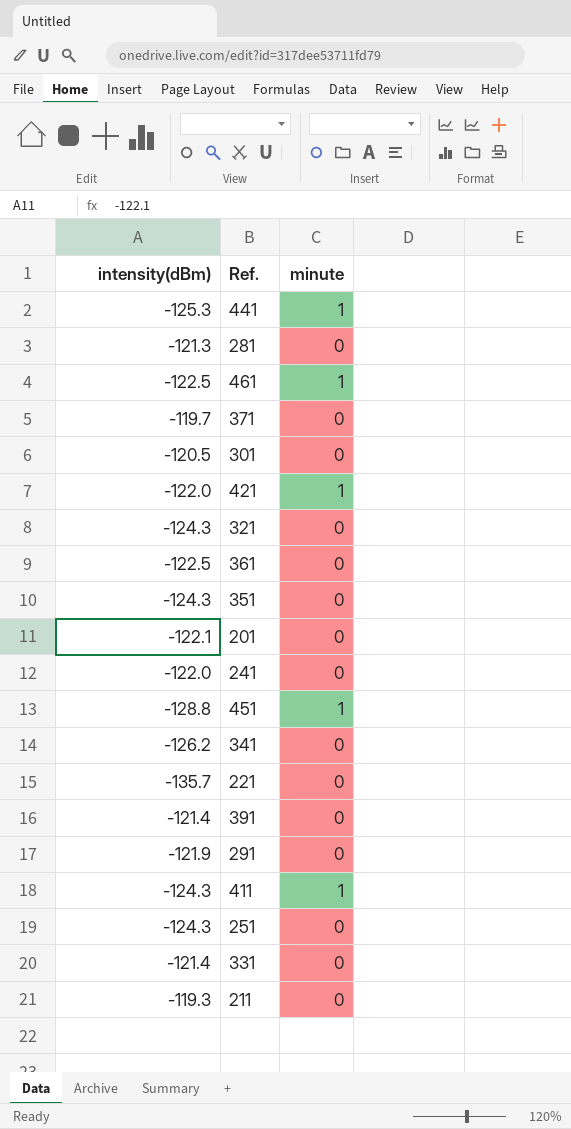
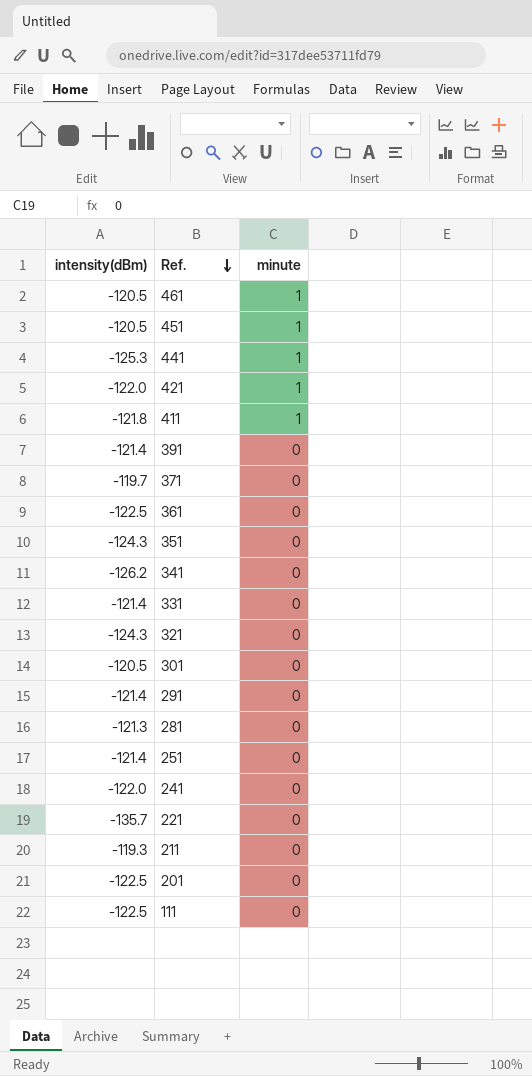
row order: none -> Ref. descending
461 | intensity(dBm): -122.5 -> -120.5
451 | intensity(dBm): -128.8 -> -120.5
411 | intensity(dBm): -124.3 -> -121.8
291 | intensity(dBm): -121.9 -> -121.4
251 | intensity(dBm): -124.3 -> -121.4
201 | intensity(dBm): -122.1 -> -122.5
row 111: none -> -122.5 | 0

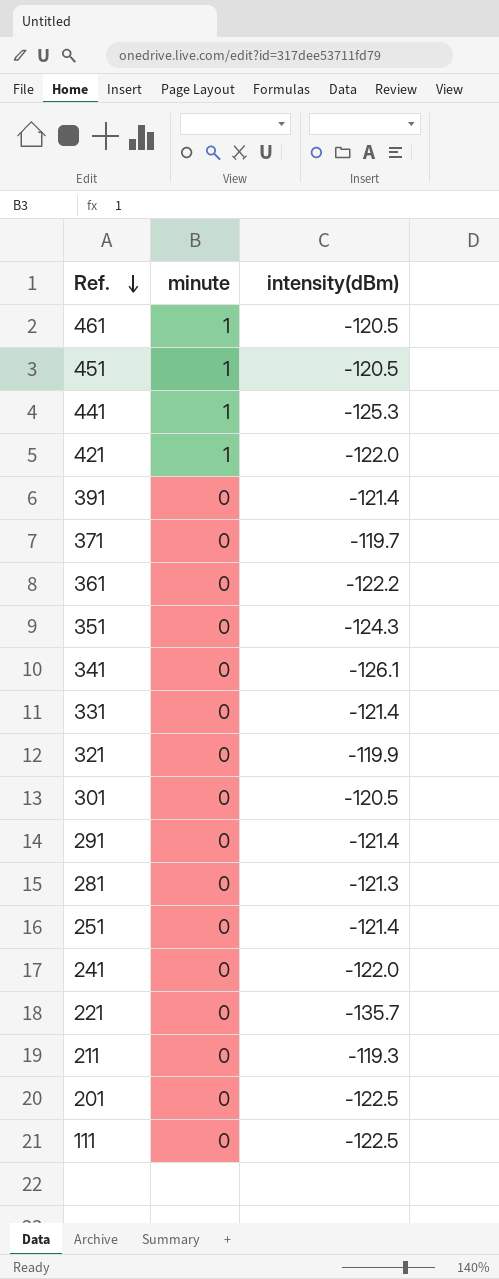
column intensity(dBm) | position: 1 -> 3
row 411: -121.8 | 1 -> none
361 | intensity(dBm): -122.5 -> -122.2
341 | intensity(dBm): -126.2 -> -126.1
321 | intensity(dBm): -124.3 -> -119.9

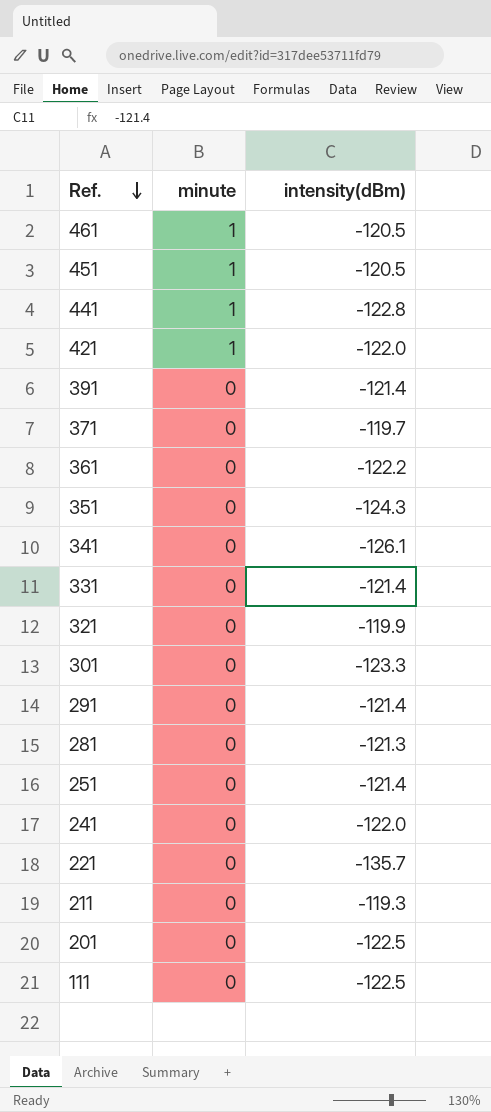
441 | intensity(dBm): -125.3 -> -122.8
301 | intensity(dBm): -120.5 -> -123.3

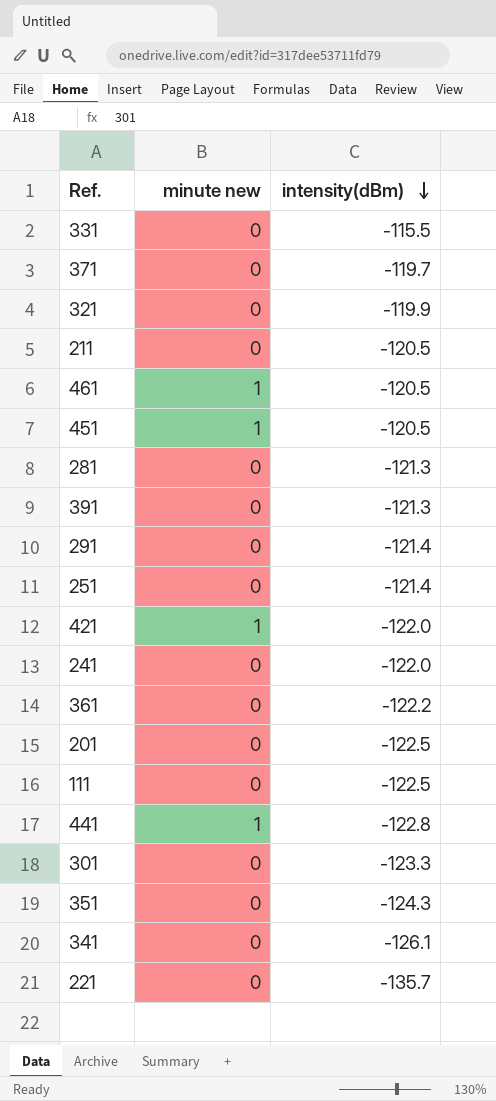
row order: Ref. descending -> intensity(dBm) descending
column name: minute -> minute new
331 | intensity(dBm): -121.4 -> -115.5
211 | intensity(dBm): -119.3 -> -120.5
391 | intensity(dBm): -121.4 -> -121.3

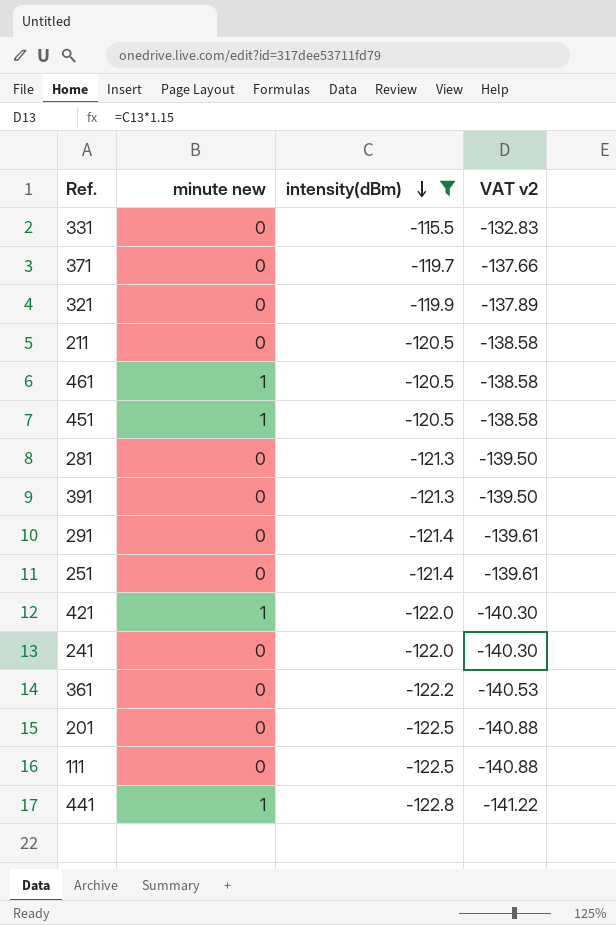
filter: none -> intensity(dBm) >= -122.8
column VAT v2 | formula: none -> [intensity(dBm)] * 1.15

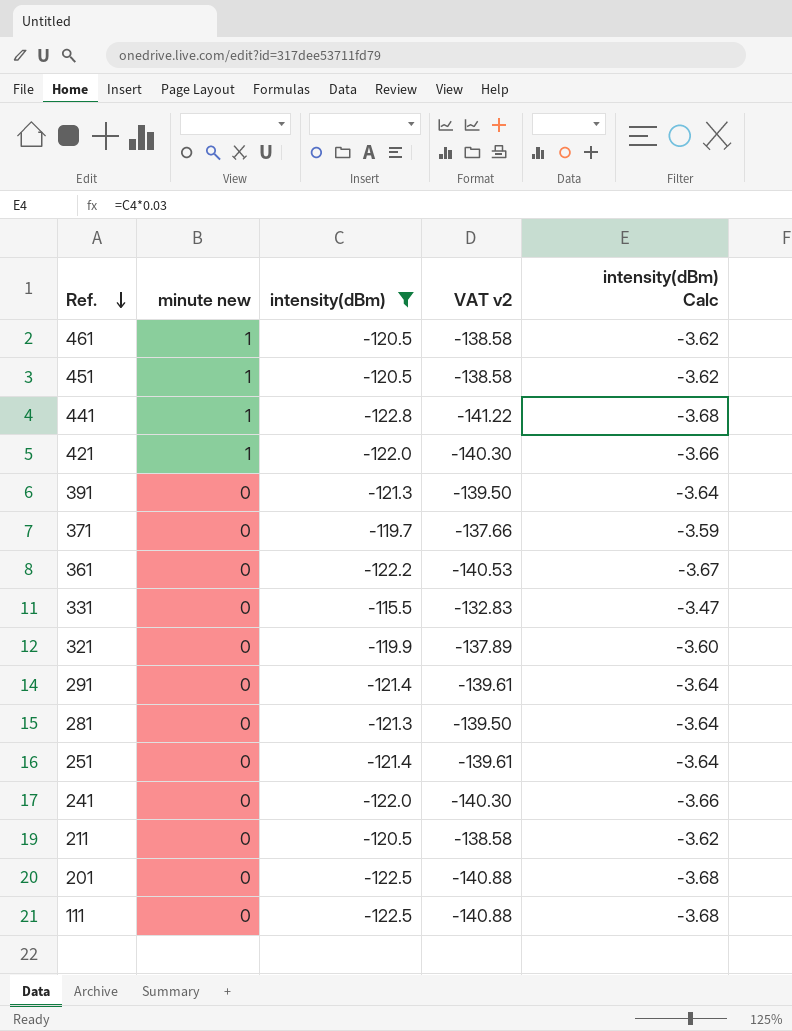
row order: intensity(dBm) descending -> Ref. descending
column intensity(dBm) Calc | formula: none -> [intensity(dBm)] * 0.03

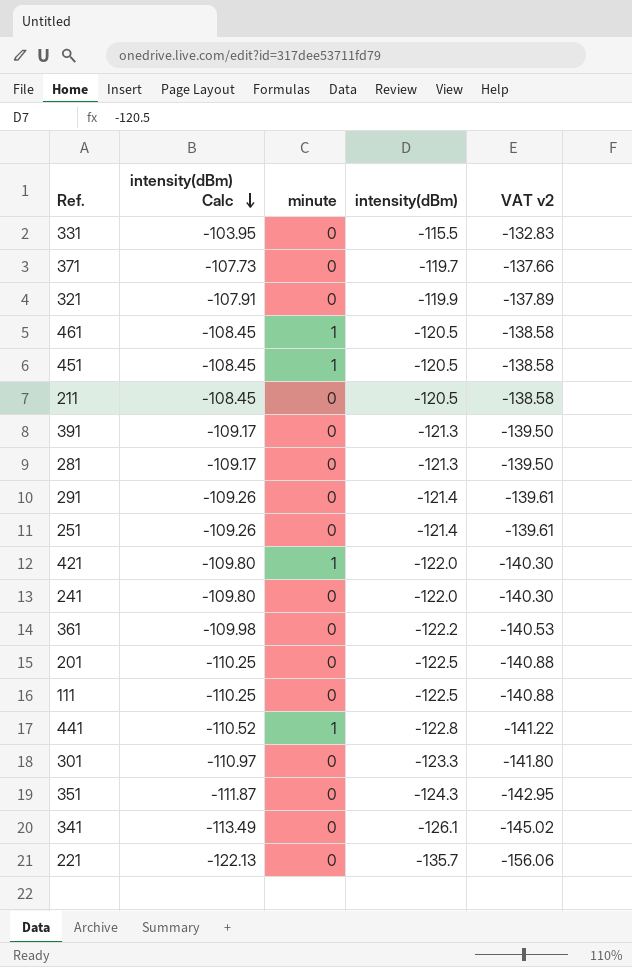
filter: intensity(dBm) >= -122.8 -> none
row order: Ref. descending -> intensity(dBm) Calc descending
column intensity(dBm) Calc | formula: [intensity(dBm)] * 0.03 -> [intensity(dBm)] * 0.9
column intensity(dBm) Calc | position: 5 -> 2
column name: minute new -> minute

